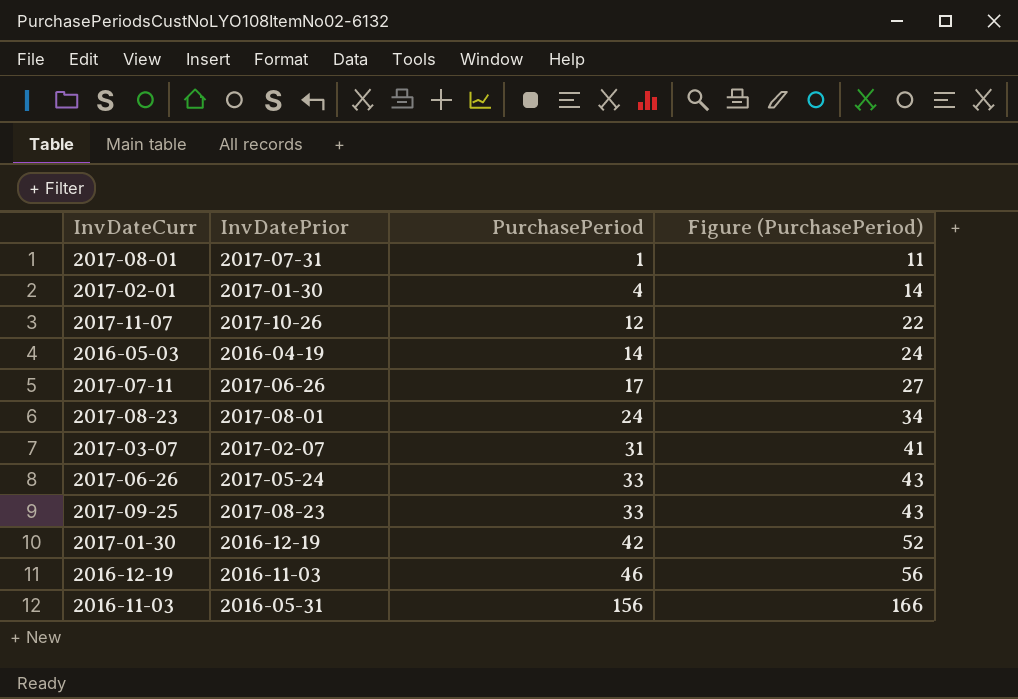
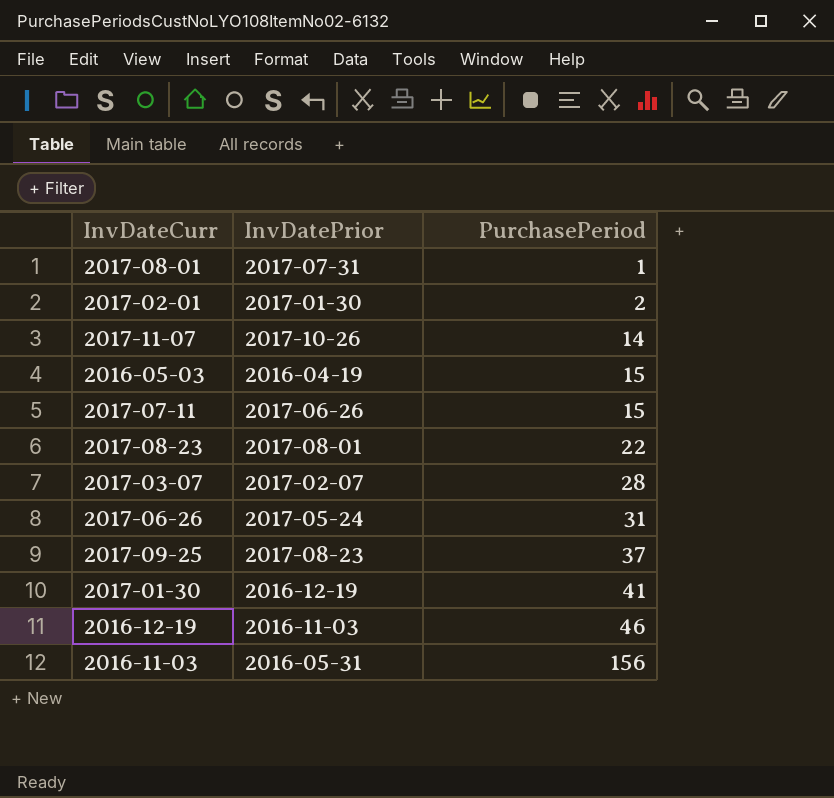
column Figure (PurchasePeriod) | formula: [PurchasePeriod] + 10 -> none
2017-02-01 | PurchasePeriod: 4 -> 2
2017-11-07 | PurchasePeriod: 12 -> 14
2016-05-03 | PurchasePeriod: 14 -> 15
2017-07-11 | PurchasePeriod: 17 -> 15
2017-08-23 | PurchasePeriod: 24 -> 22
2017-03-07 | PurchasePeriod: 31 -> 28
2017-06-26 | PurchasePeriod: 33 -> 31
2017-09-25 | PurchasePeriod: 33 -> 37
2017-01-30 | PurchasePeriod: 42 -> 41

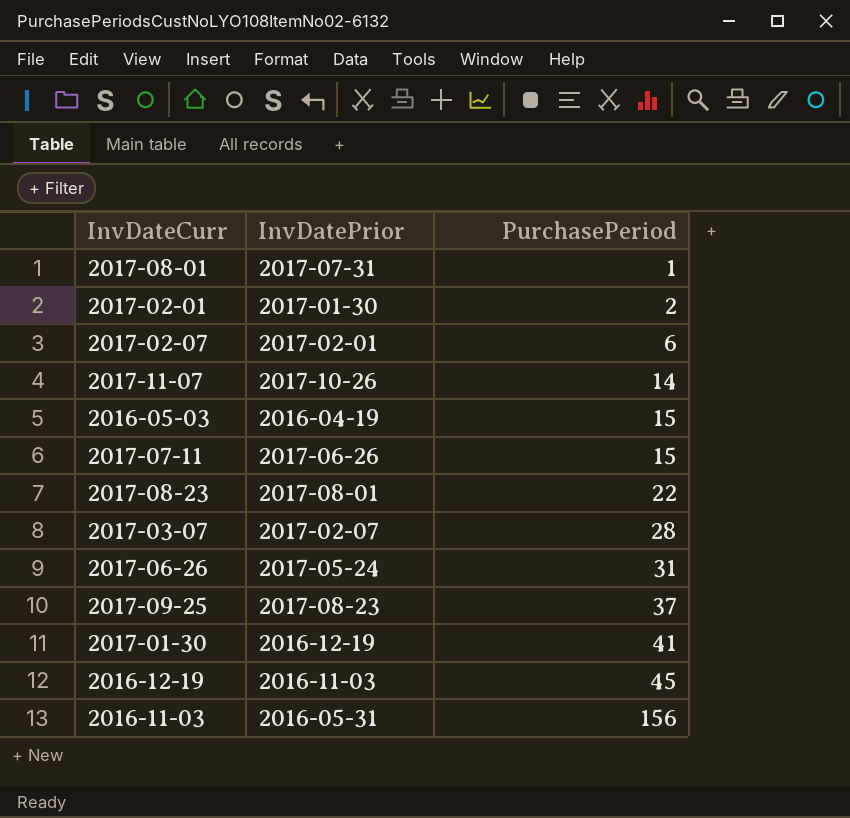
row 2017-02-07: none -> 2017-02-01 | 6
2016-12-19 | PurchasePeriod: 46 -> 45

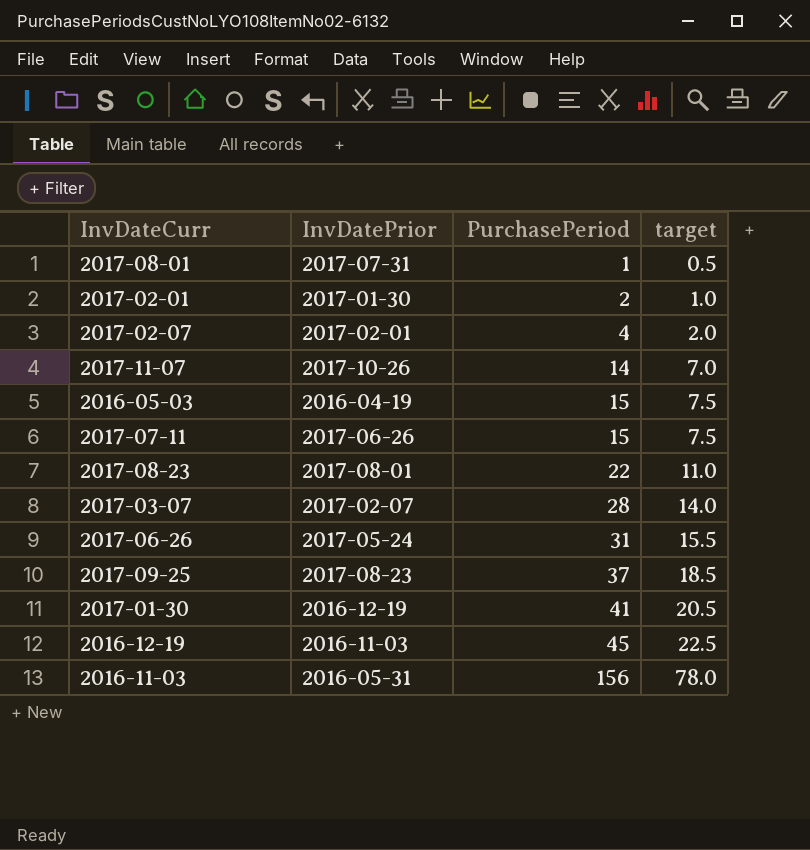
column target | formula: none -> [PurchasePeriod] * 0.5
2017-02-07 | PurchasePeriod: 6 -> 4

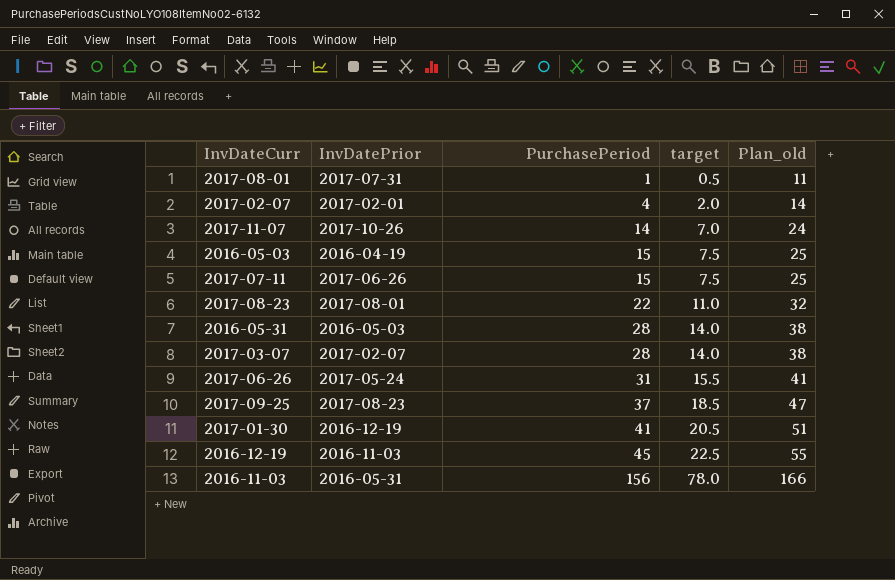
column Plan_old | formula: none -> [PurchasePeriod] + 10
row 2017-02-01: 2017-01-30 | 2 | 1.0 -> none
row 2016-05-31: none -> 2016-05-03 | 28 | 14.0 | 38

